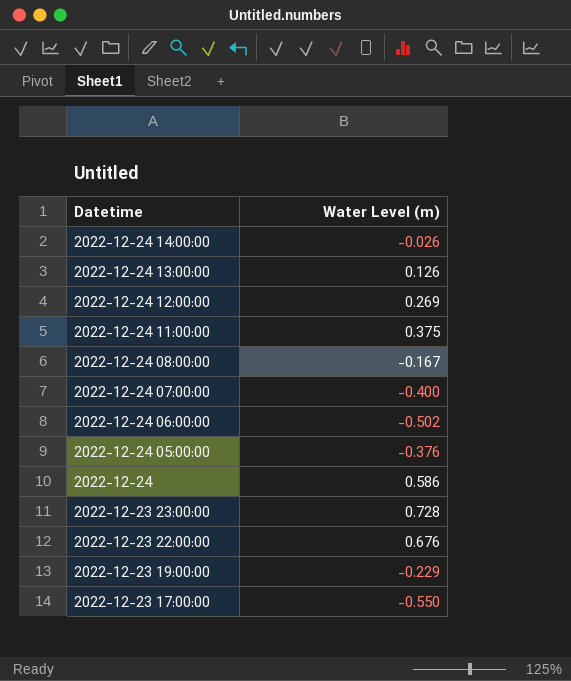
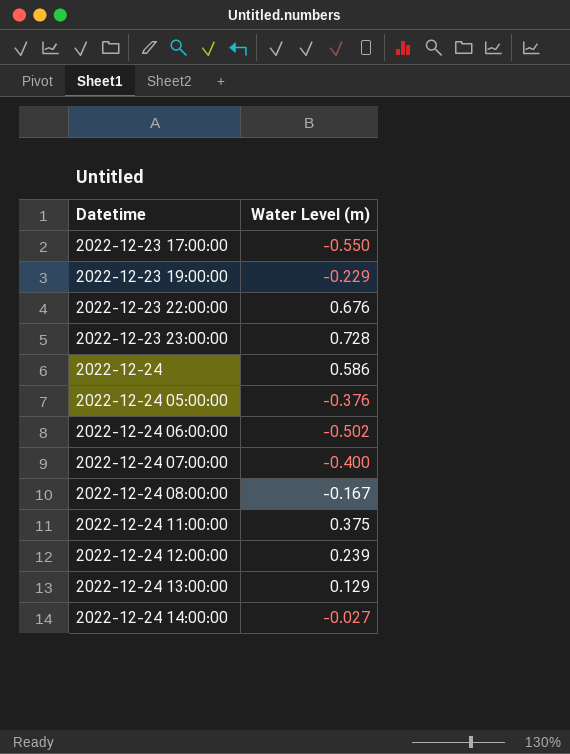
row order: Datetime descending -> Datetime ascending
2022-12-24 12:00:00 | Water Level (m): 0.269 -> 0.239
2022-12-24 13:00:00 | Water Level (m): 0.126 -> 0.129
2022-12-24 14:00:00 | Water Level (m): -0.026 -> -0.027

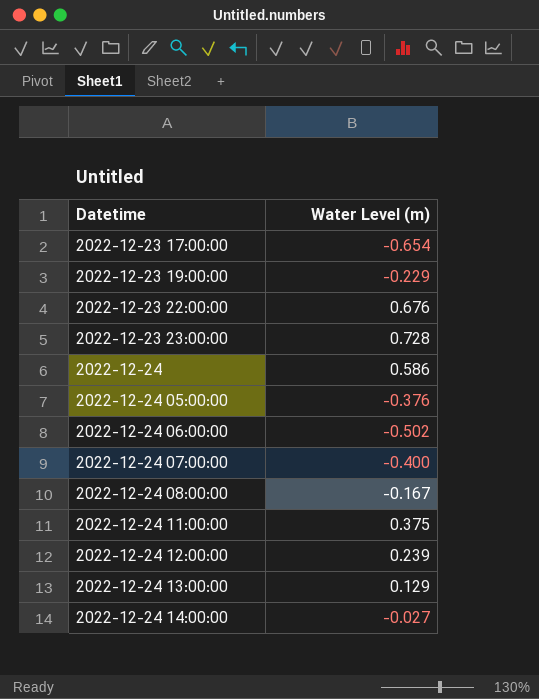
2022-12-23 17:00:00 | Water Level (m): -0.550 -> -0.654

